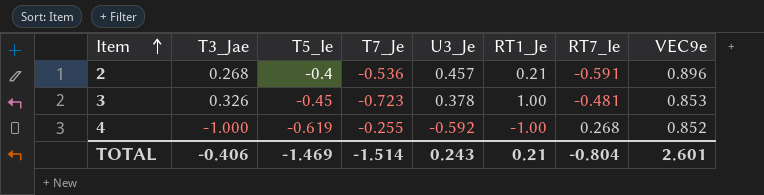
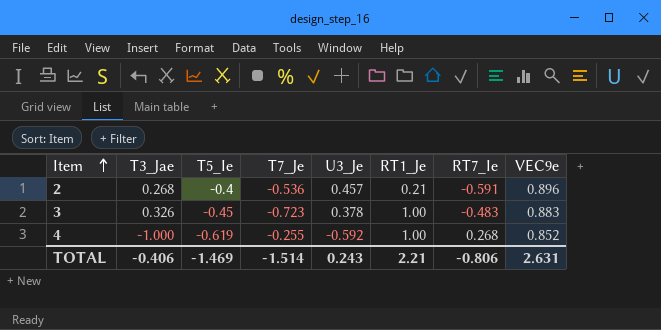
3 | RT7_Ie: -0.481 -> -0.483
3 | VEC9e: 0.853 -> 0.883
4 | RT1_Je: -1.00 -> 1.00
TOTAL | RT1_Je: 0.21 -> 2.21
TOTAL | RT7_Ie: -0.804 -> -0.806
TOTAL | VEC9e: 2.601 -> 2.631

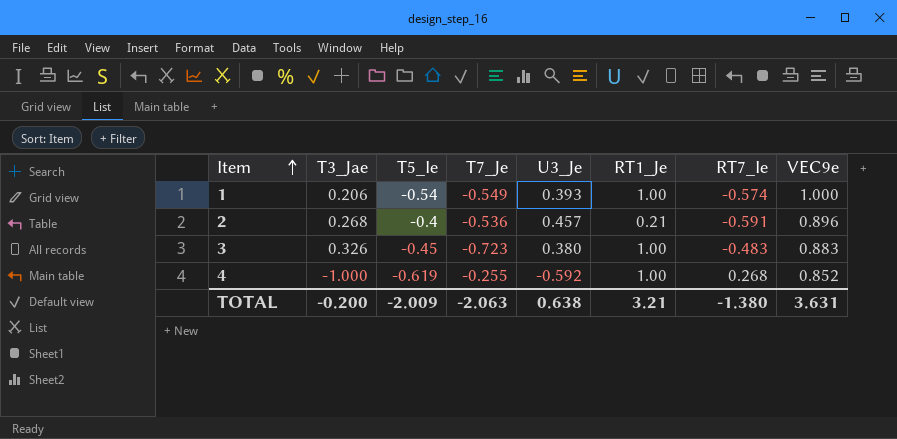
row 1: none -> 0.206 | -0.54 | -0.549 | 0.393 | 1.00 | -0.574 | 1.000
3 | U3_Je: 0.378 -> 0.380
TOTAL | T3_Jae: -0.406 -> -0.200
TOTAL | T5_Ie: -1.469 -> -2.009
TOTAL | T7_Je: -1.514 -> -2.063
TOTAL | U3_Je: 0.243 -> 0.638
TOTAL | RT1_Je: 2.21 -> 3.21
TOTAL | RT7_Ie: -0.806 -> -1.380
TOTAL | VEC9e: 2.631 -> 3.631

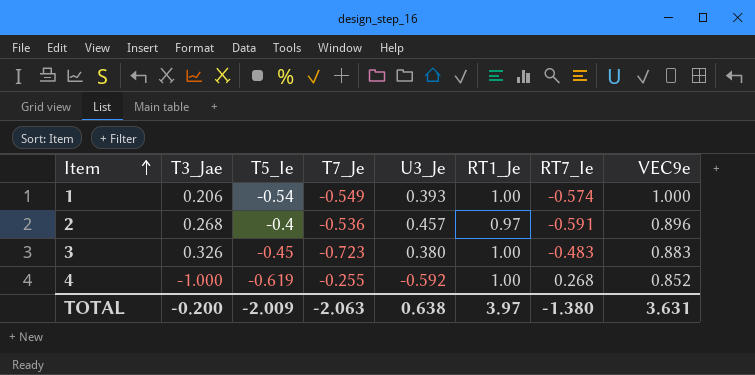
2 | RT1_Je: 0.21 -> 0.97
TOTAL | RT1_Je: 3.21 -> 3.97

